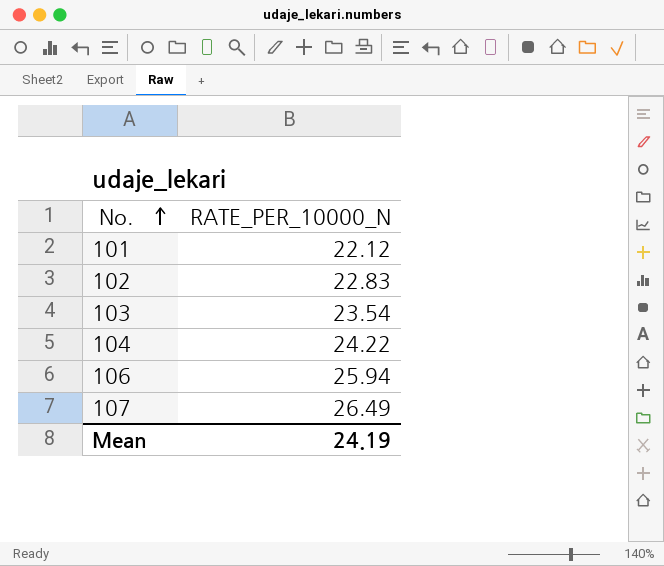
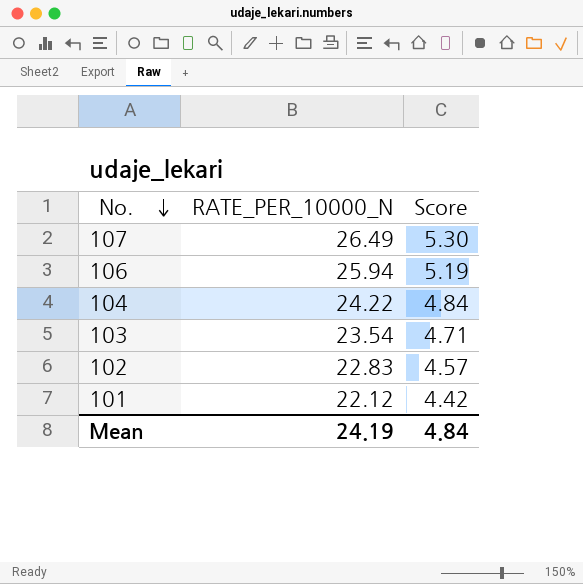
row order: No. ascending -> No. descending
column Score | formula: none -> [RATE_PER_10000_N] * 0.2

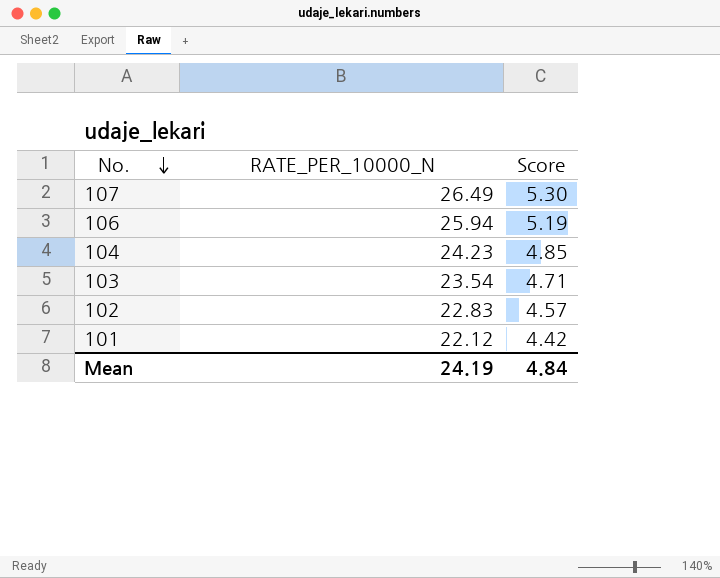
104 | RATE_PER_10000_N: 24.22 -> 24.23
104 | Score: 4.84 -> 4.85

